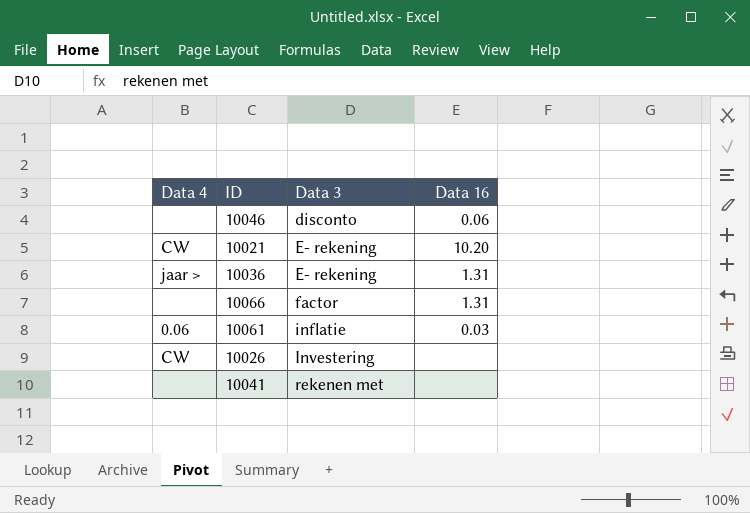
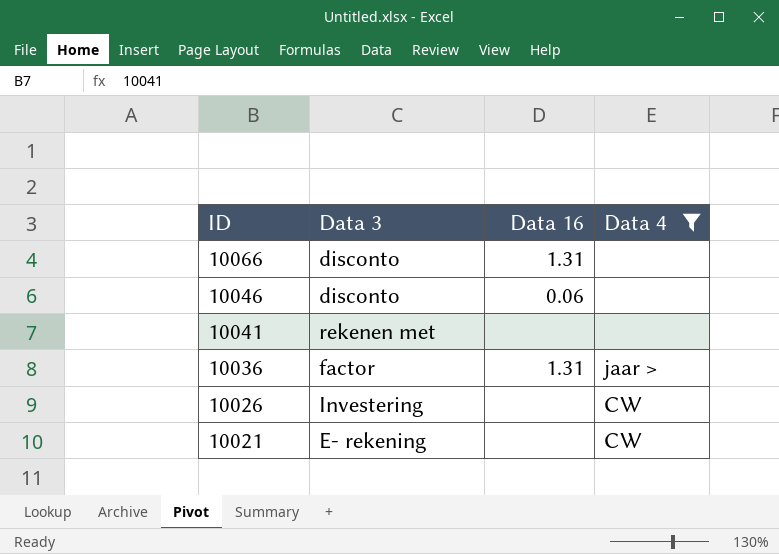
filter: none -> Data 4 != 0.06
row order: Data 3 ascending -> ID descending
column Data 4 | position: 1 -> 4
10066 | Data 3: factor -> disconto
10036 | Data 3: E- rekening -> factor
10021 | Data 16: 10.20 -> none

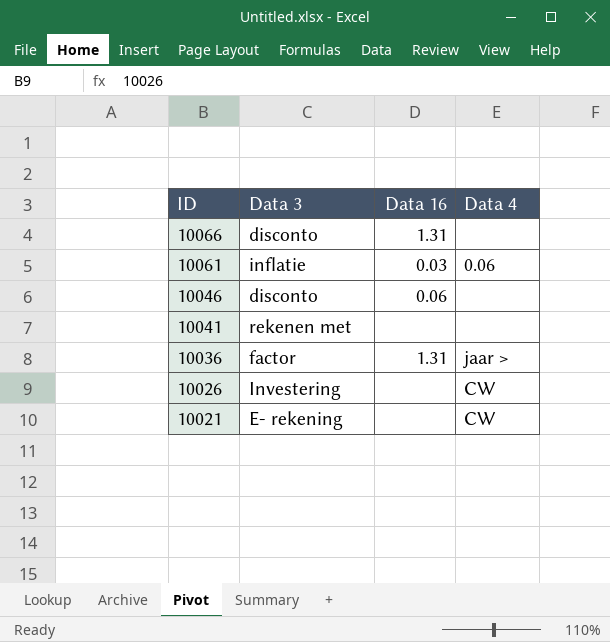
filter: Data 4 != 0.06 -> none

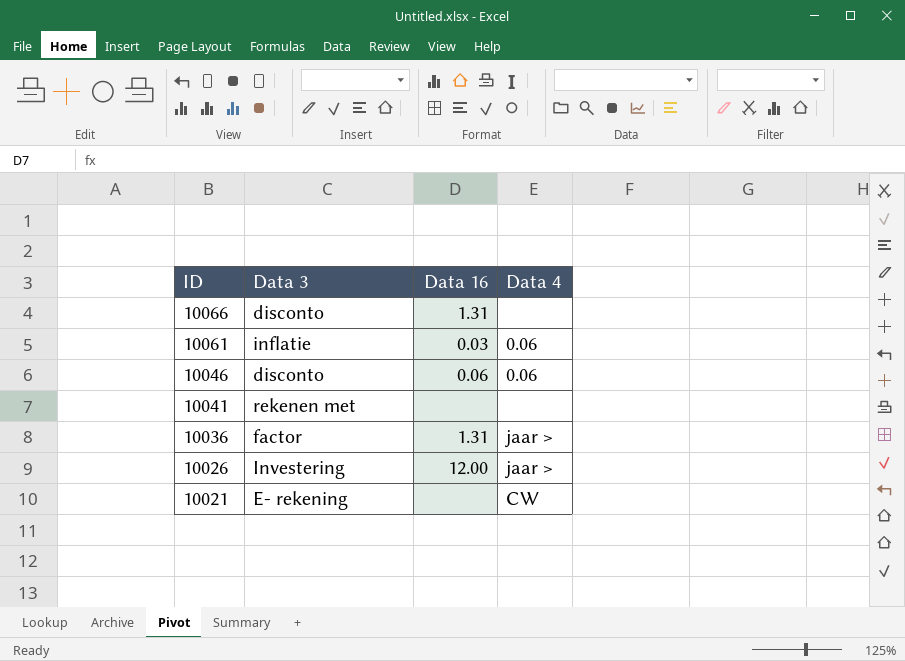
10046 | Data 4: none -> 0.06
10026 | Data 16: none -> 12.00
10026 | Data 4: CW -> jaar >

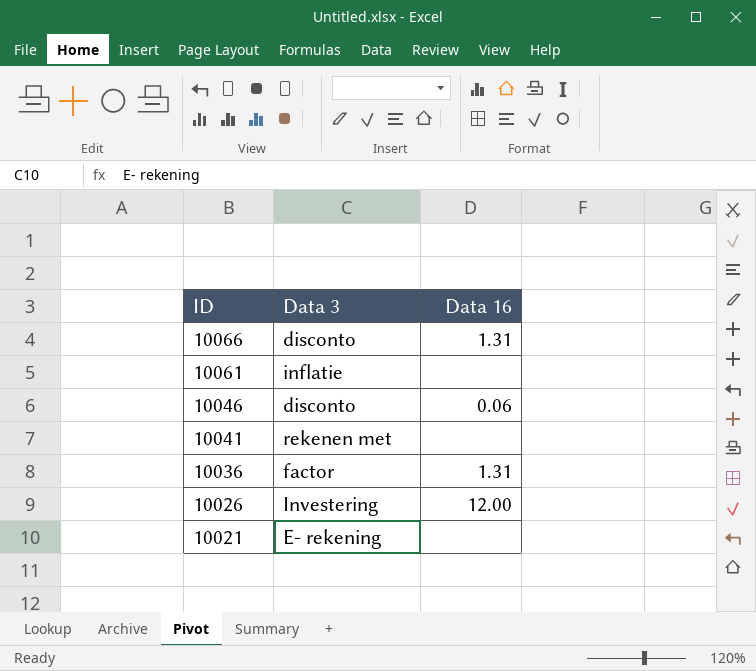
column Data 4 | position: 4 -> none
10061 | Data 16: 0.03 -> none

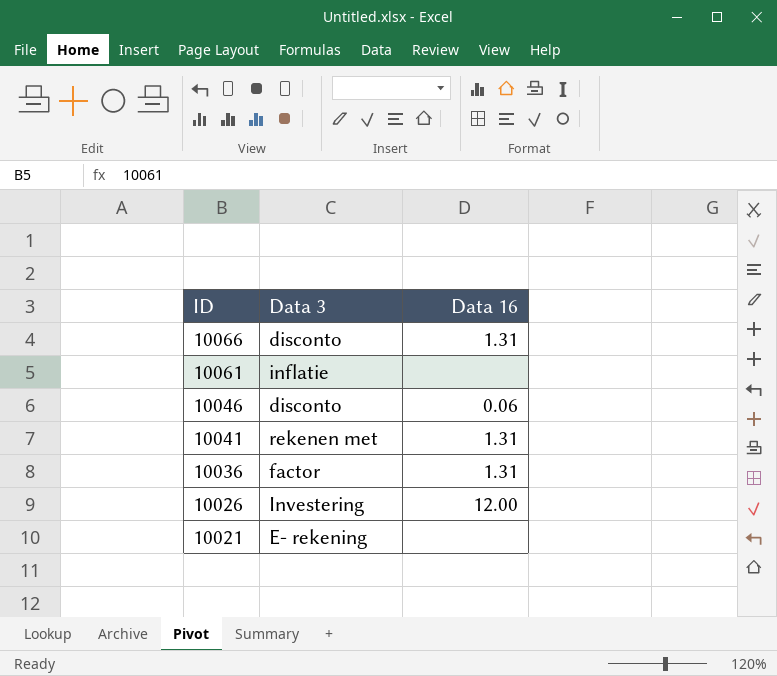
10041 | Data 16: none -> 1.31

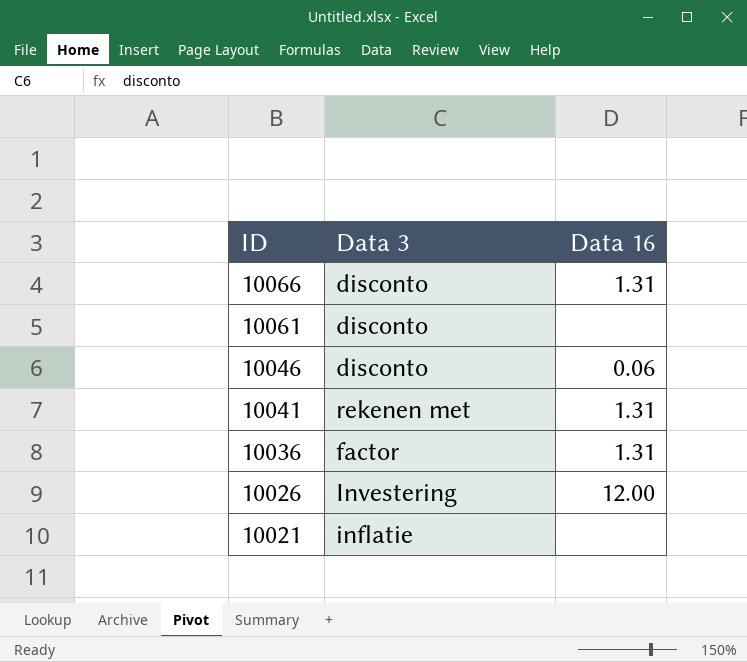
10061 | Data 3: inflatie -> disconto
10021 | Data 3: E- rekening -> inflatie

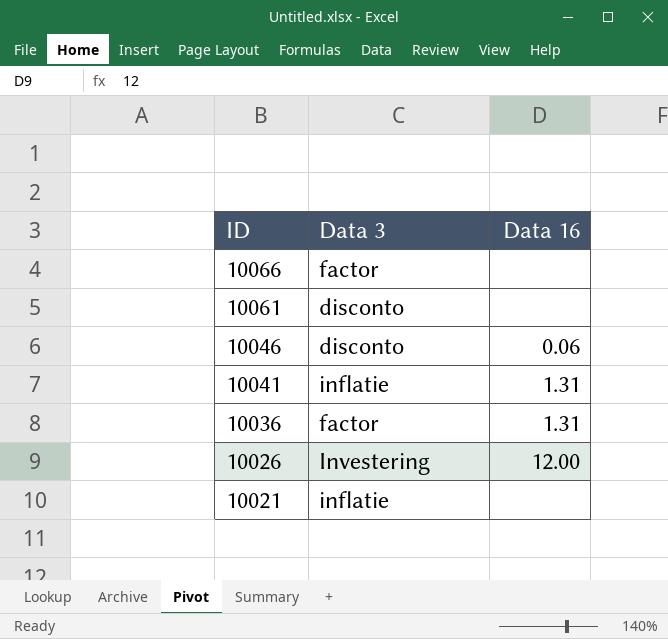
10066 | Data 3: disconto -> factor
10066 | Data 16: 1.31 -> none
10041 | Data 3: rekenen met -> inflatie

